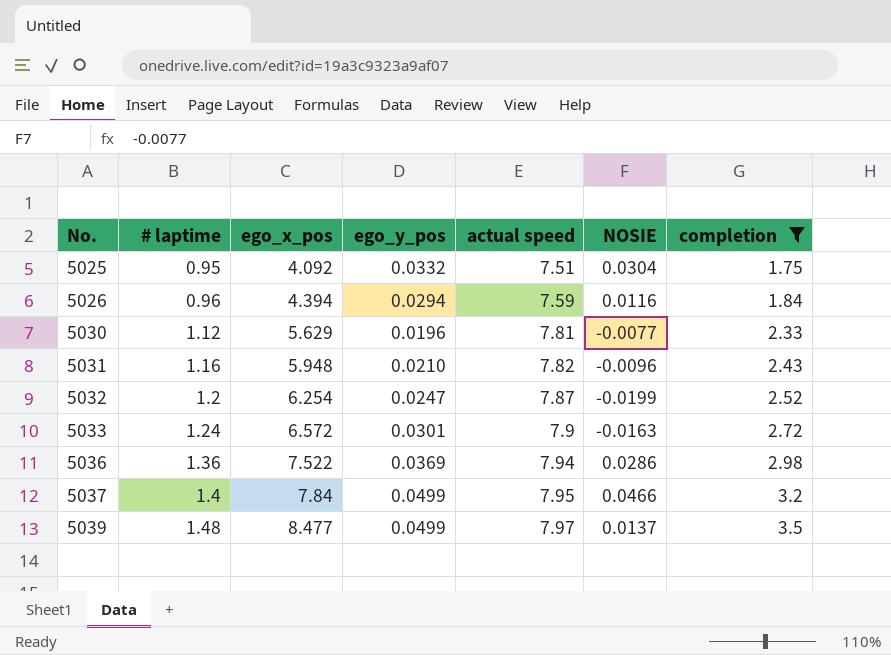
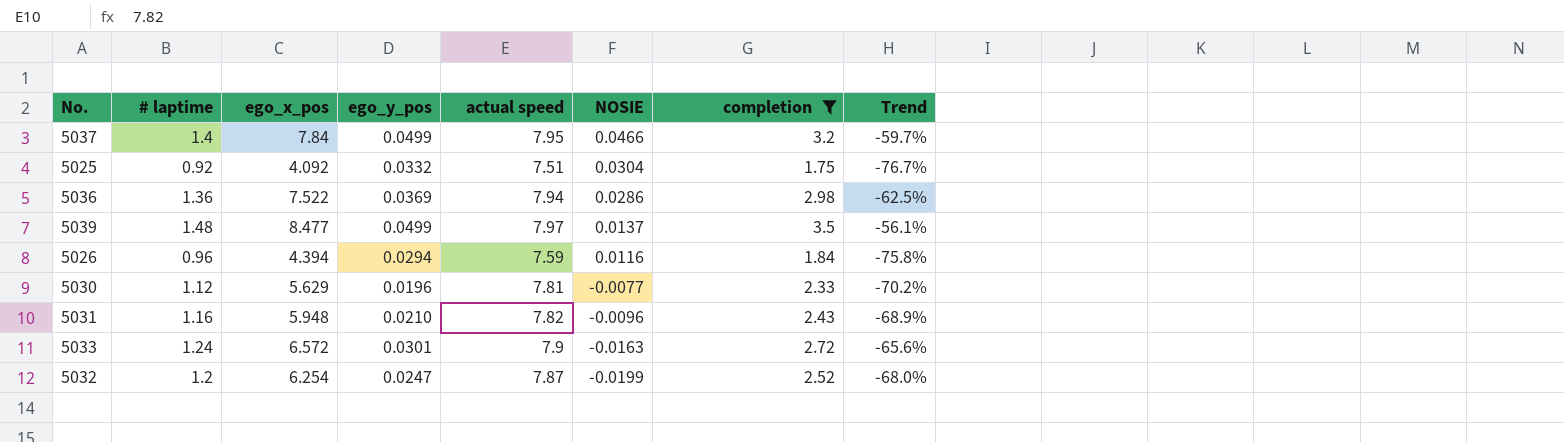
row order: No. ascending -> NOSIE descending
column Trend | formula: none -> ([completion] - [actual speed]) / [actual speed]
5025 | # laptime: 0.95 -> 0.92

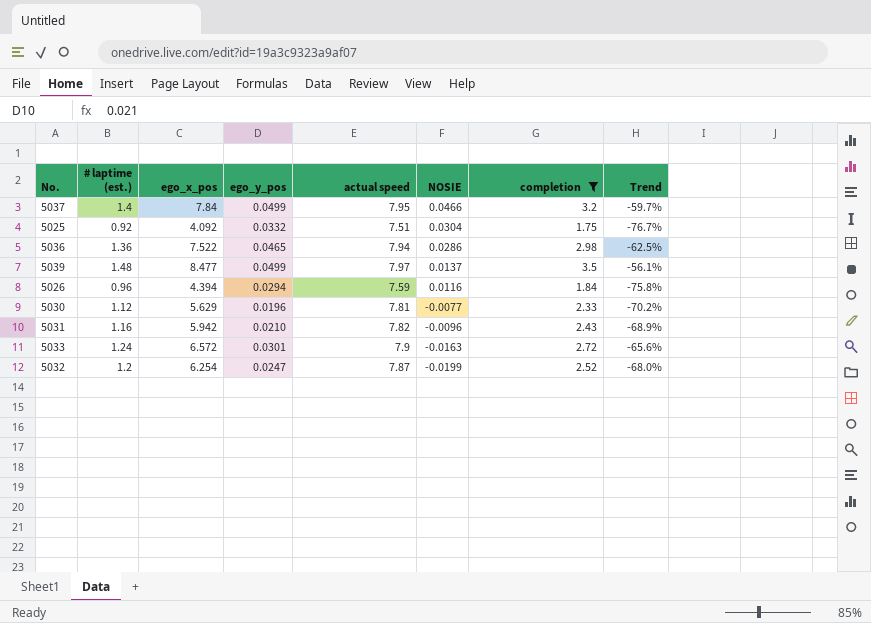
column name: # laptime -> # laptime (est.)
5036 | ego_y_pos: 0.0369 -> 0.0465
5031 | ego_x_pos: 5.948 -> 5.942

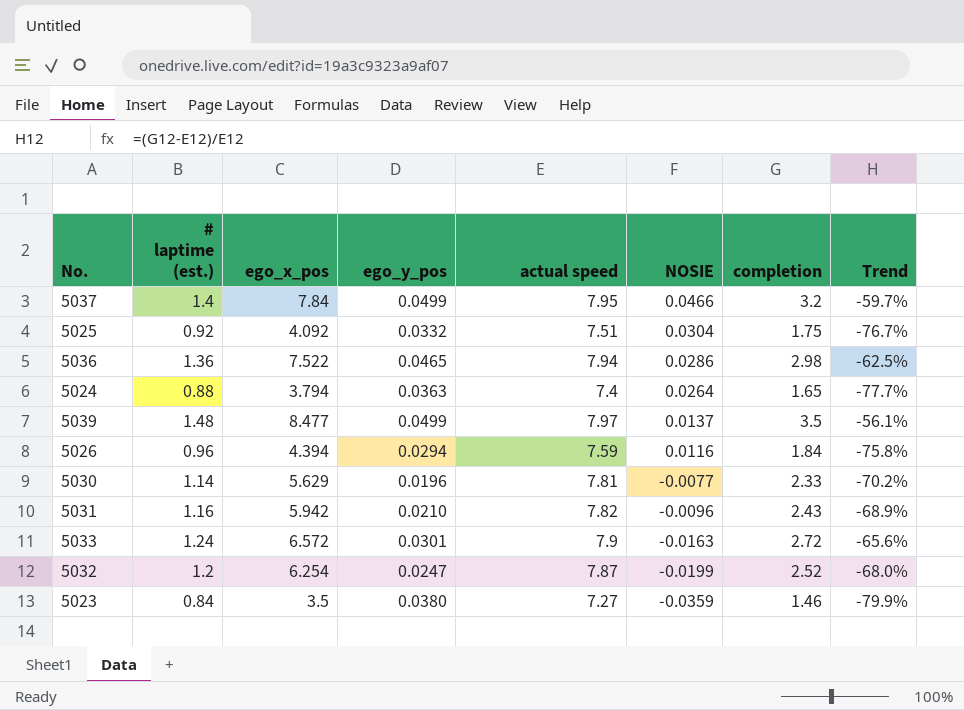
filter: completion >= 1.75 -> none
5030 | # laptime (est.): 1.12 -> 1.14

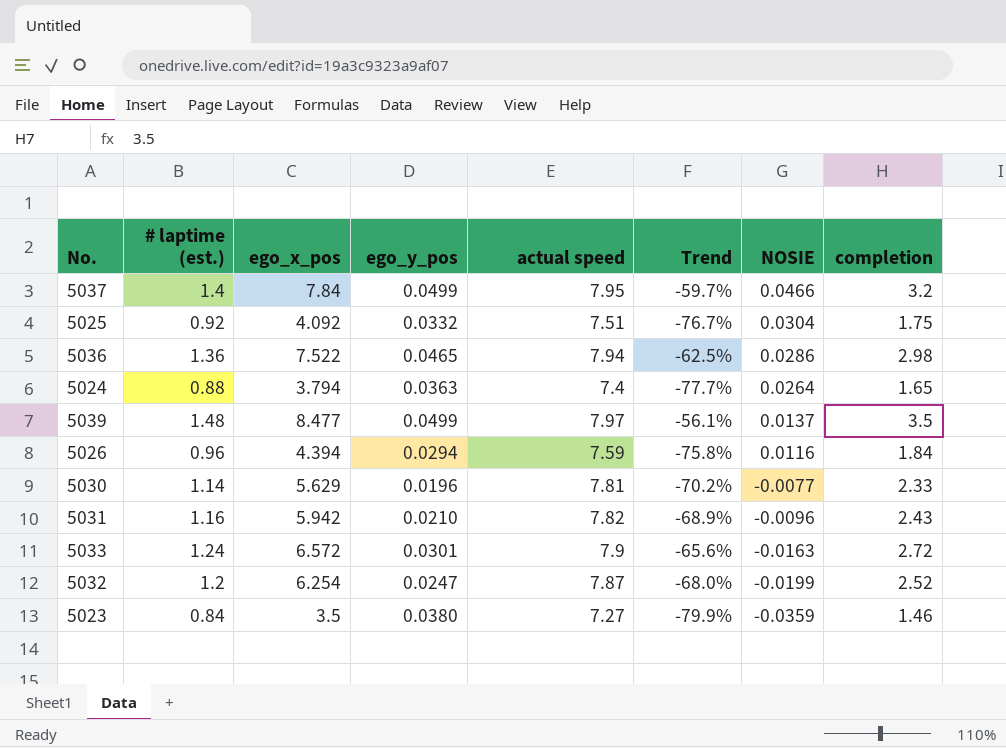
column Trend | position: 8 -> 6

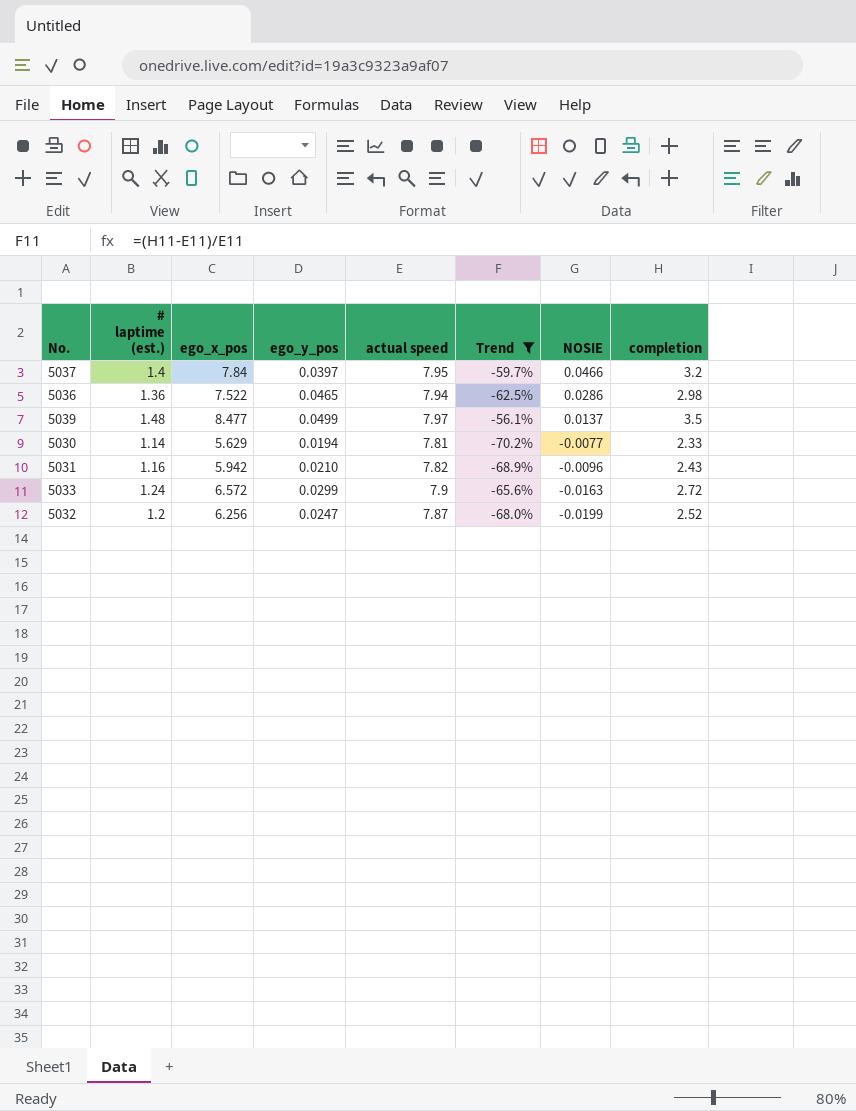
filter: none -> Trend >= -70.2%
5037 | ego_y_pos: 0.0499 -> 0.0397
5030 | ego_y_pos: 0.0196 -> 0.0194
5033 | ego_y_pos: 0.0301 -> 0.0299
5032 | ego_x_pos: 6.254 -> 6.256

